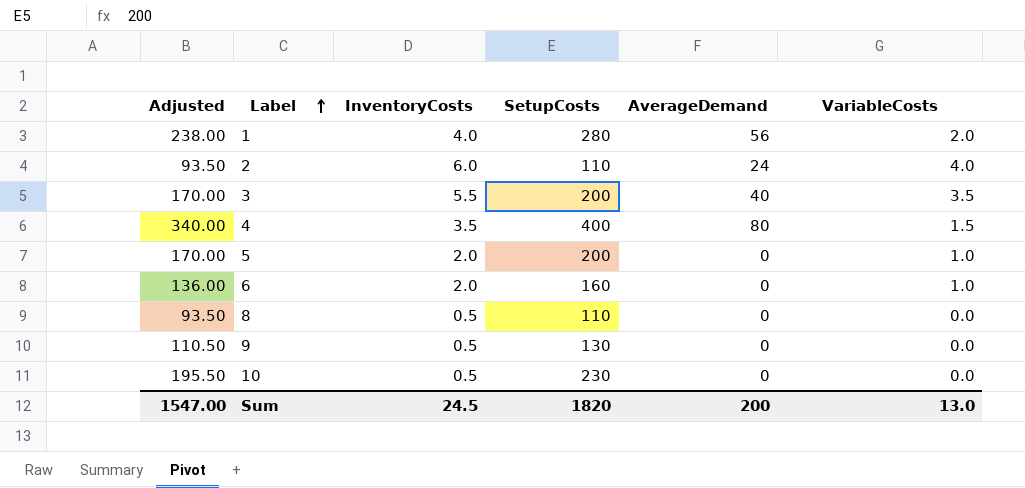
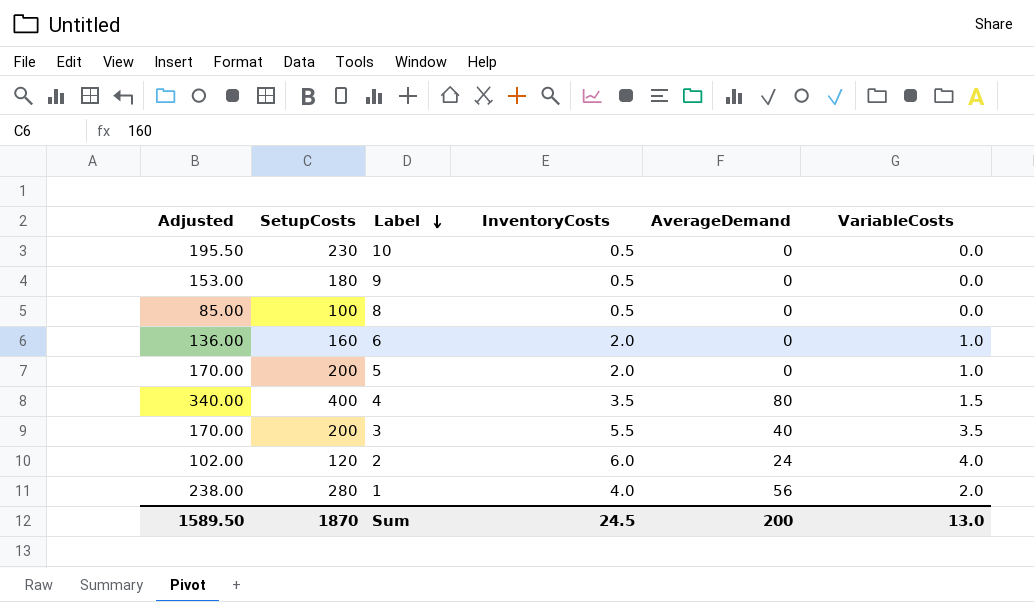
row order: Label ascending -> Label descending
column SetupCosts | position: 4 -> 2
9 | Adjusted: 110.50 -> 153.00
9 | SetupCosts: 130 -> 180
8 | Adjusted: 93.50 -> 85.00
8 | SetupCosts: 110 -> 100
2 | Adjusted: 93.50 -> 102.00
2 | SetupCosts: 110 -> 120
Sum | Adjusted: 1547.00 -> 1589.50
Sum | SetupCosts: 1820 -> 1870

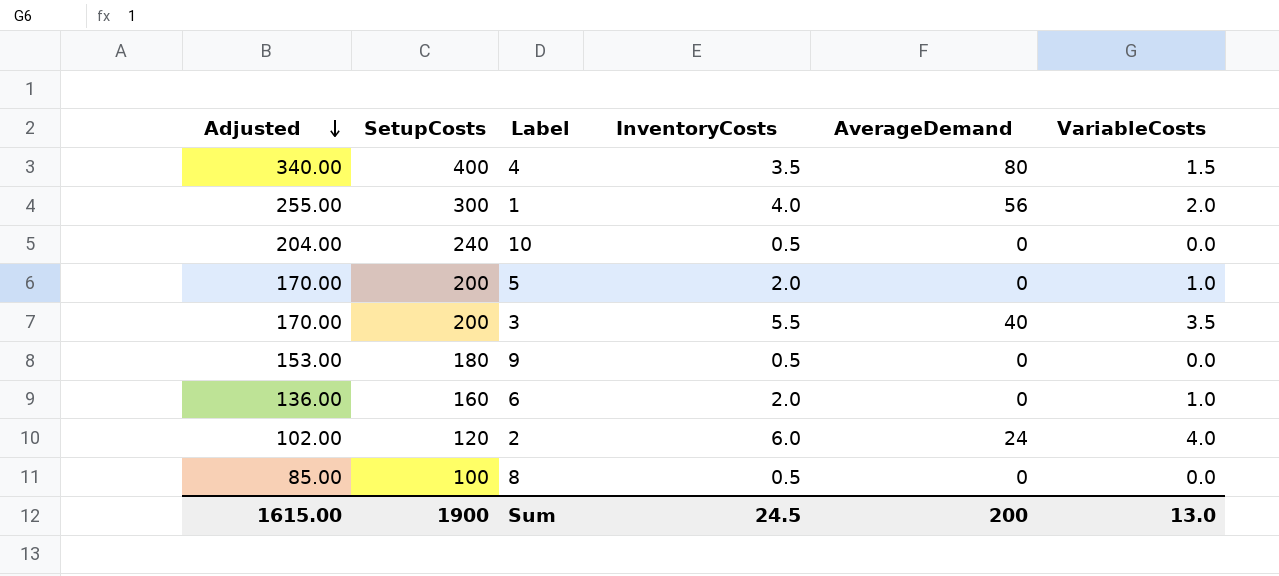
row order: Label descending -> Adjusted descending
1 | Adjusted: 238.00 -> 255.00
1 | SetupCosts: 280 -> 300
10 | Adjusted: 195.50 -> 204.00
10 | SetupCosts: 230 -> 240
Sum | Adjusted: 1589.50 -> 1615.00
Sum | SetupCosts: 1870 -> 1900

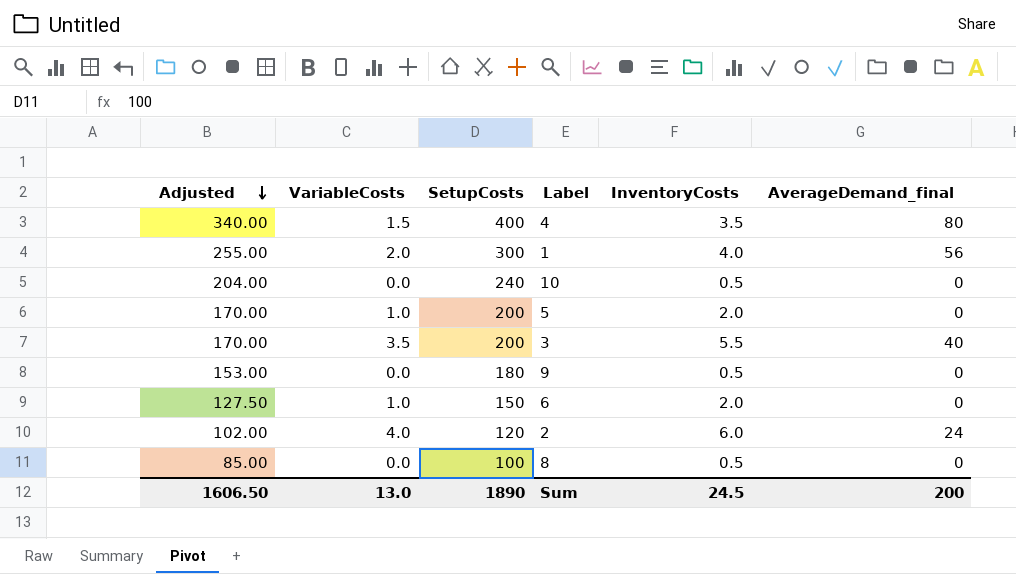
column VariableCosts | position: 6 -> 2
column name: AverageDemand -> AverageDemand_final
6 | Adjusted: 136.00 -> 127.50
6 | SetupCosts: 160 -> 150
Sum | Adjusted: 1615.00 -> 1606.50
Sum | SetupCosts: 1900 -> 1890

